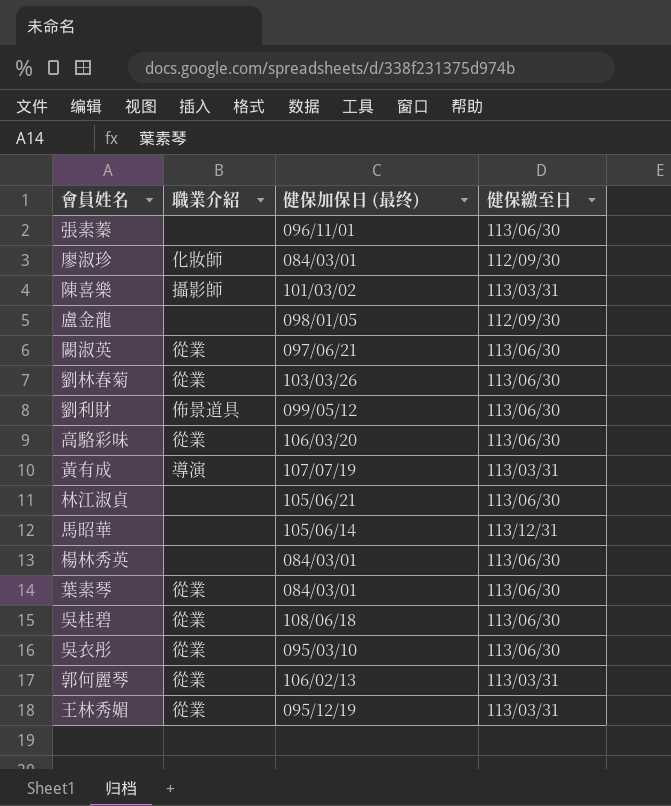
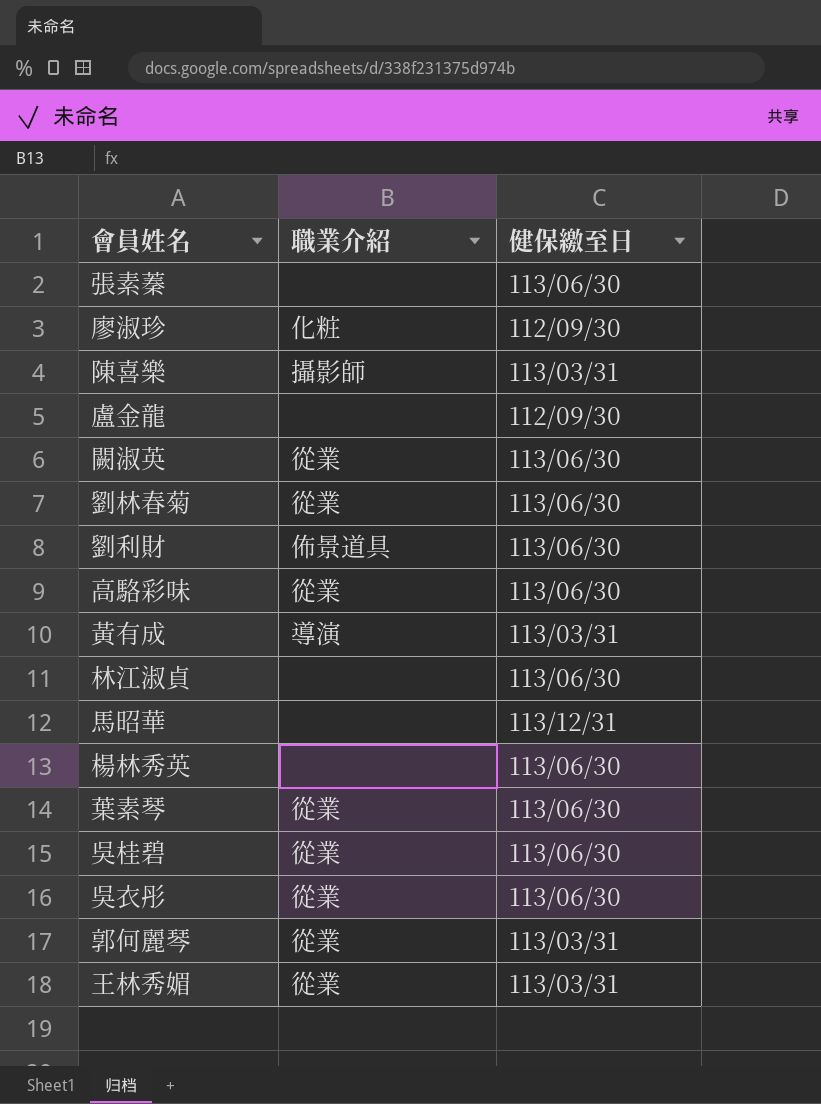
column 健保加保日 (最终) | position: 3 -> none
廖淑珍 | 職業介紹: 化妝師 -> 化粧

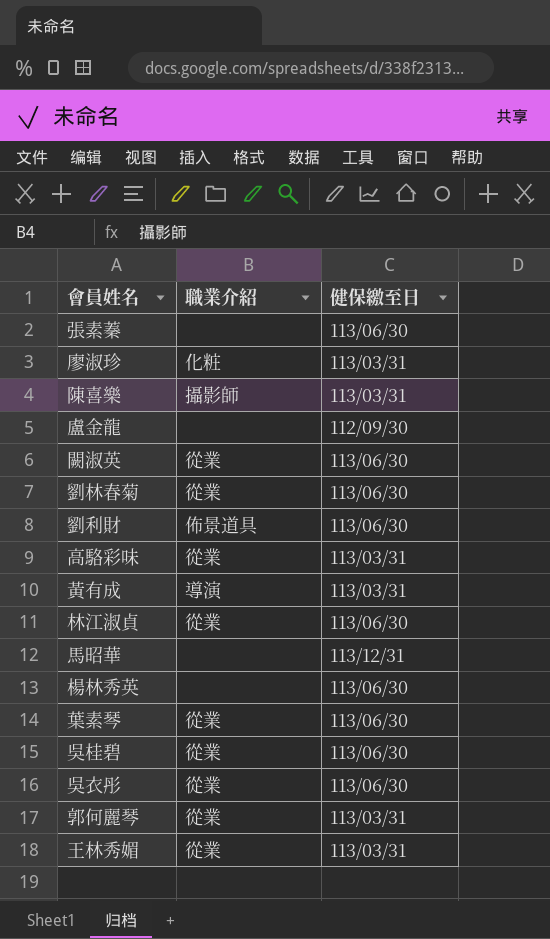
廖淑珍 | 健保繳至日: 112/09/30 -> 113/03/31
高駱彩味 | 健保繳至日: 113/06/30 -> 113/03/31
林江淑貞 | 職業介紹: none -> 從業

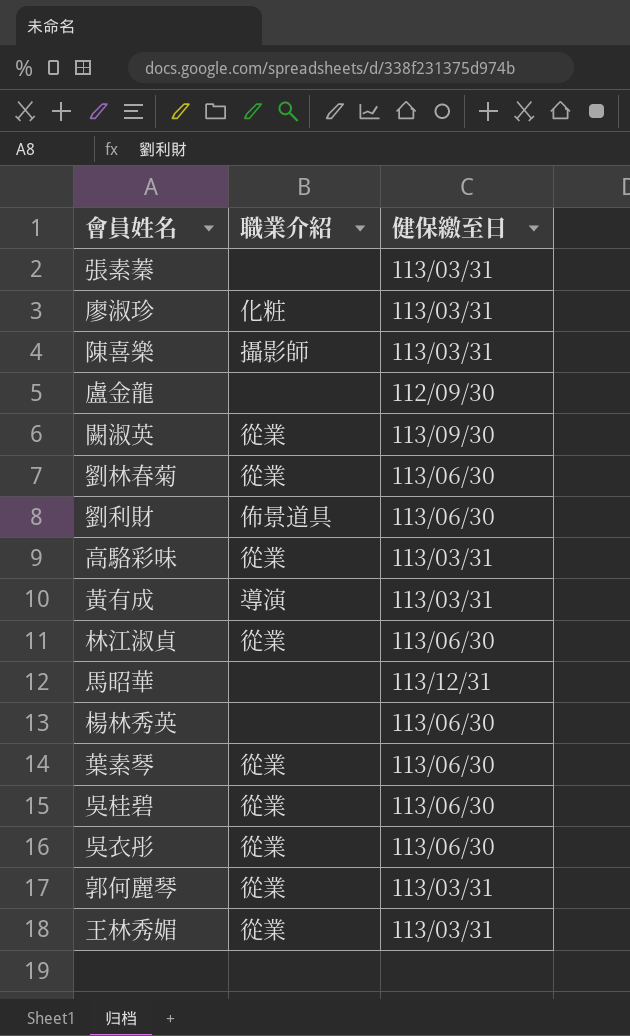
張素蓁 | 健保繳至日: 113/06/30 -> 113/03/31
闕淑英 | 健保繳至日: 113/06/30 -> 113/09/30

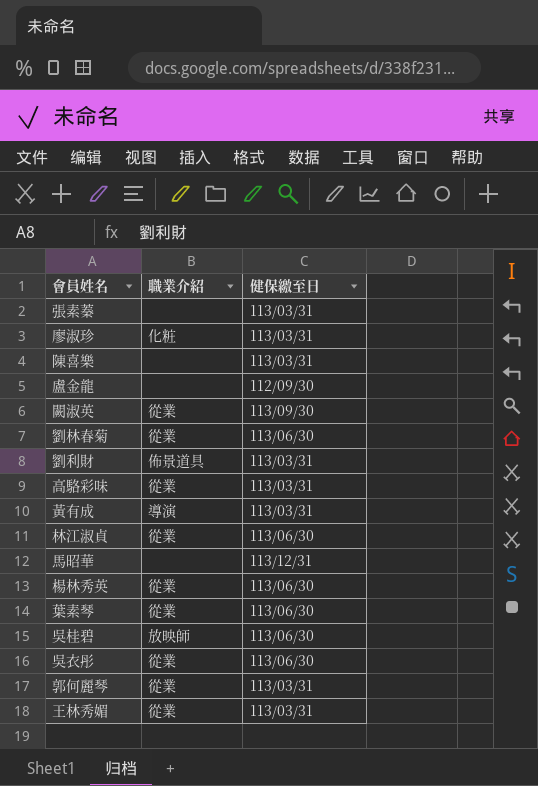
陳喜樂 | 職業介紹: 攝影師 -> none
劉利財 | 健保繳至日: 113/06/30 -> 113/03/31
楊林秀英 | 職業介紹: none -> 從業
吳桂碧 | 職業介紹: 從業 -> 放映師

